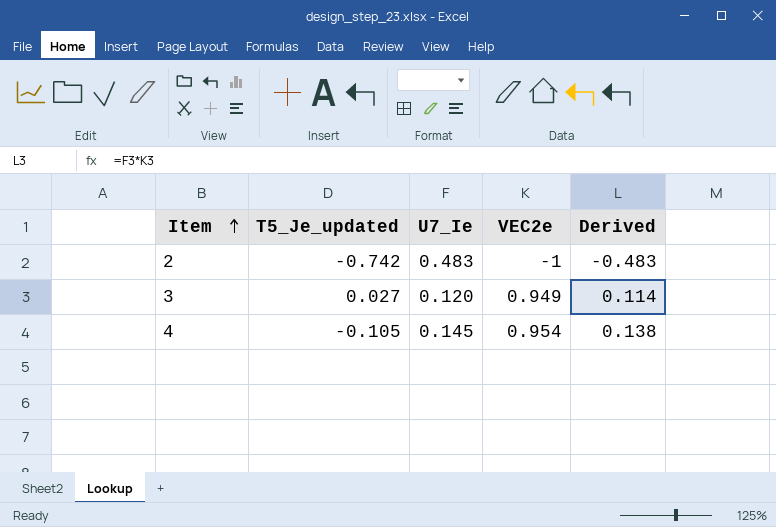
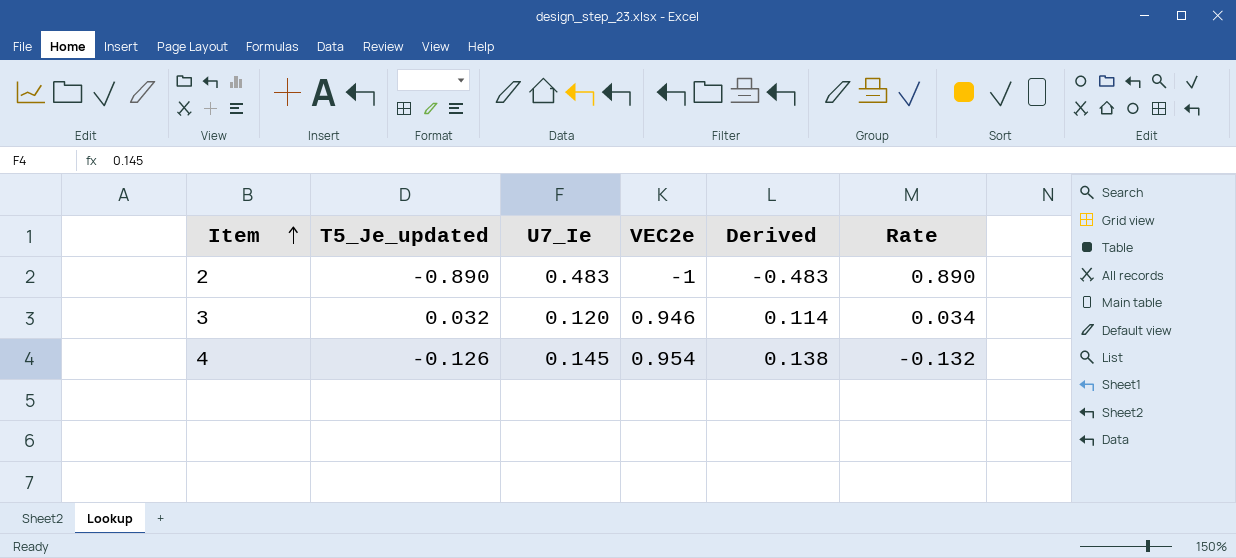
column Rate | formula: none -> [T5_Je_updated] / [VEC2e]
2 | T5_Je_updated: -0.742 -> -0.890
3 | T5_Je_updated: 0.027 -> 0.032
3 | VEC2e: 0.949 -> 0.946
4 | T5_Je_updated: -0.105 -> -0.126

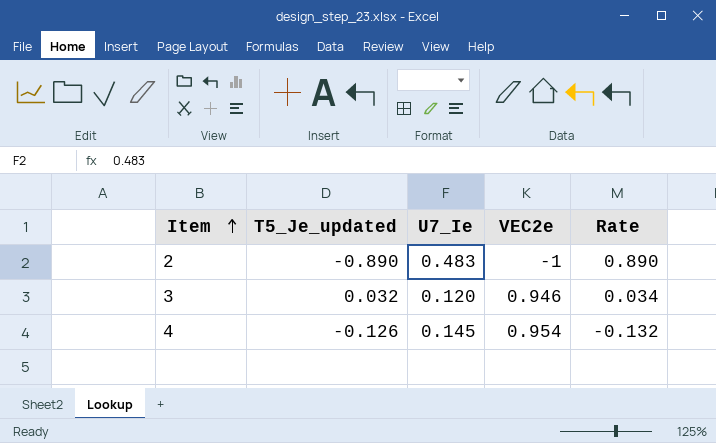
column Derived | formula: [U7_Ie] * [VEC2e] -> none

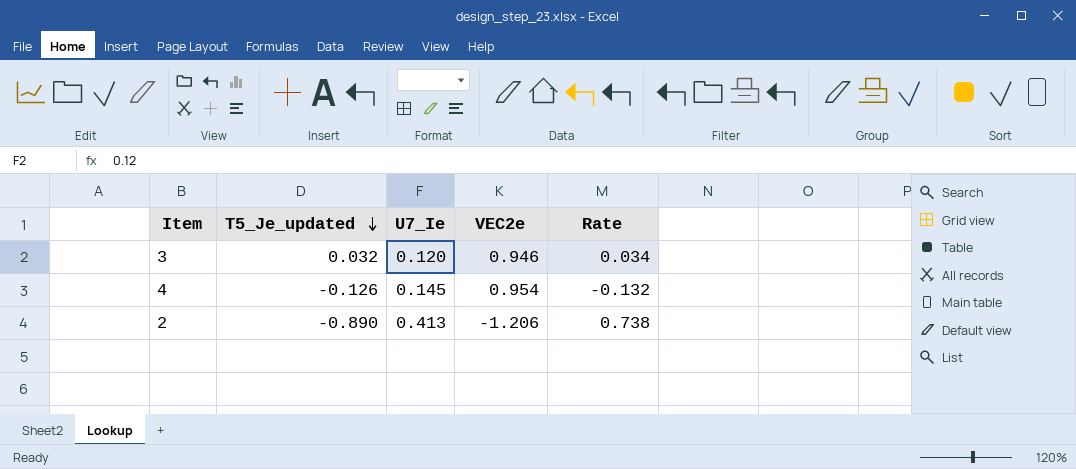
row order: Item ascending -> T5_Je_updated descending
2 | U7_Ie: 0.483 -> 0.413
2 | VEC2e: -1 -> -1.206
2 | Rate: 0.890 -> 0.738

